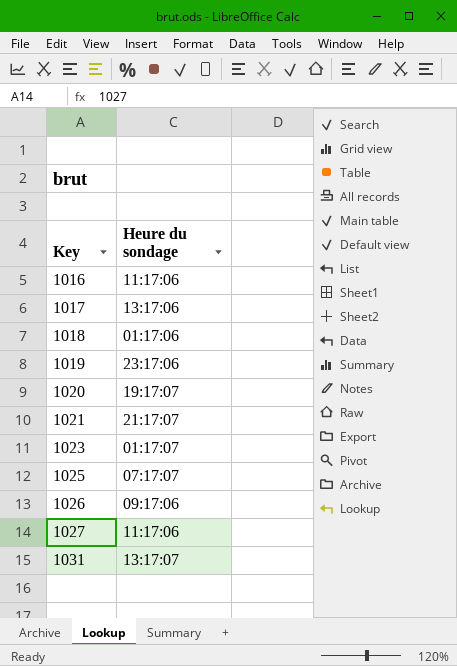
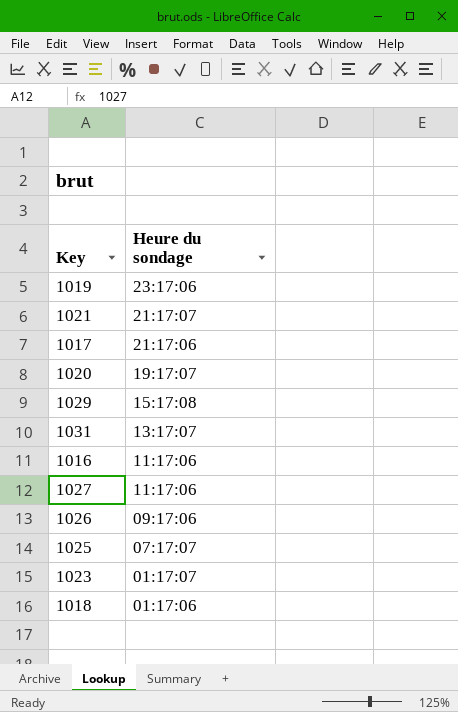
row order: Key ascending -> Heure du sondage descending
1017 | Heure du sondage: 13:17:06 -> 21:17:06
row 1029: none -> 15:17:08

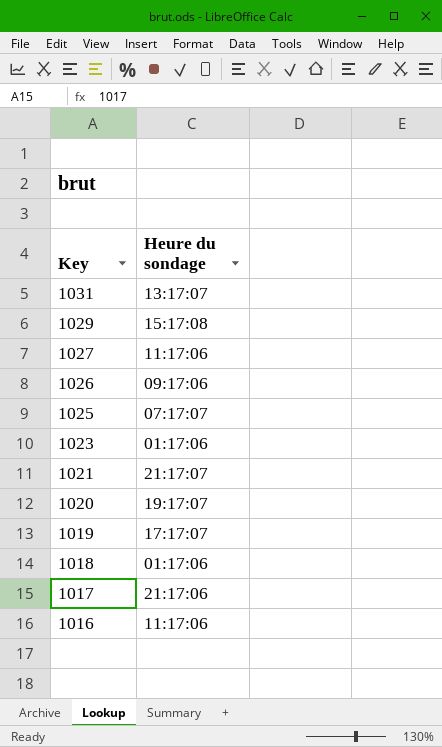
row order: Heure du sondage descending -> Key descending
1023 | Heure du sondage: 01:17:07 -> 01:17:06
1019 | Heure du sondage: 23:17:06 -> 17:17:07

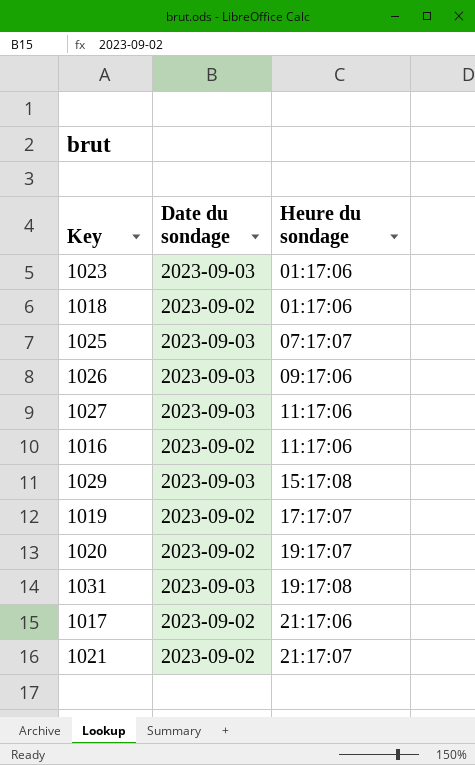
row order: Key descending -> Heure du sondage ascending
column Date du sondage | position: none -> 2
1031 | Heure du sondage: 13:17:07 -> 19:17:08

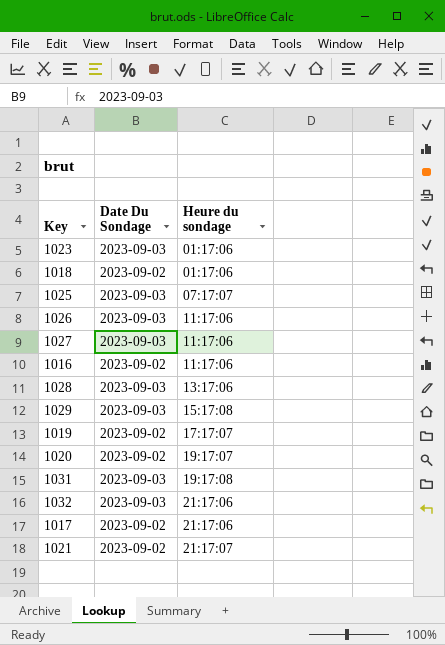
column name: Date du sondage -> Date Du Sondage
1026 | Heure du sondage: 09:17:06 -> 11:17:06
row 1028: none -> 2023-09-03 | 13:17:06
row 1032: none -> 2023-09-03 | 21:17:06

